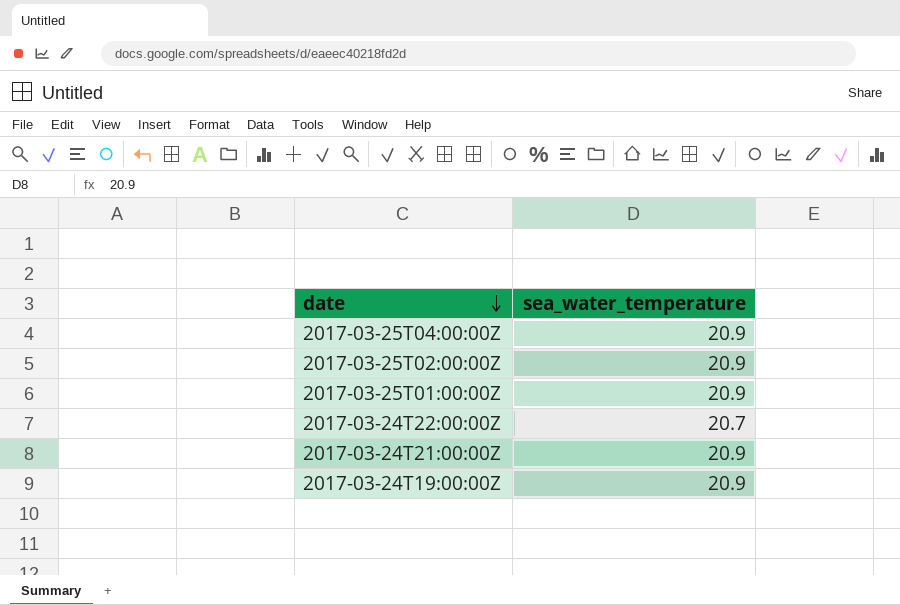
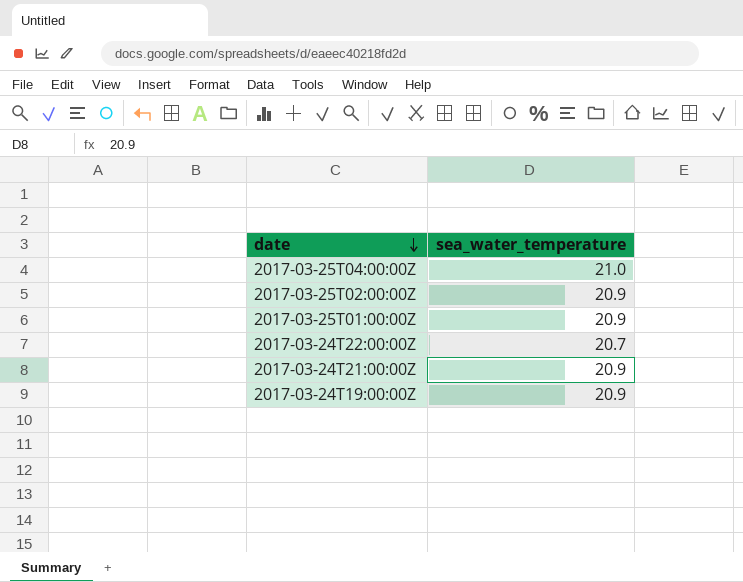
2017-03-25T04:00:00Z | sea_water_temperature: 20.9 -> 21.0

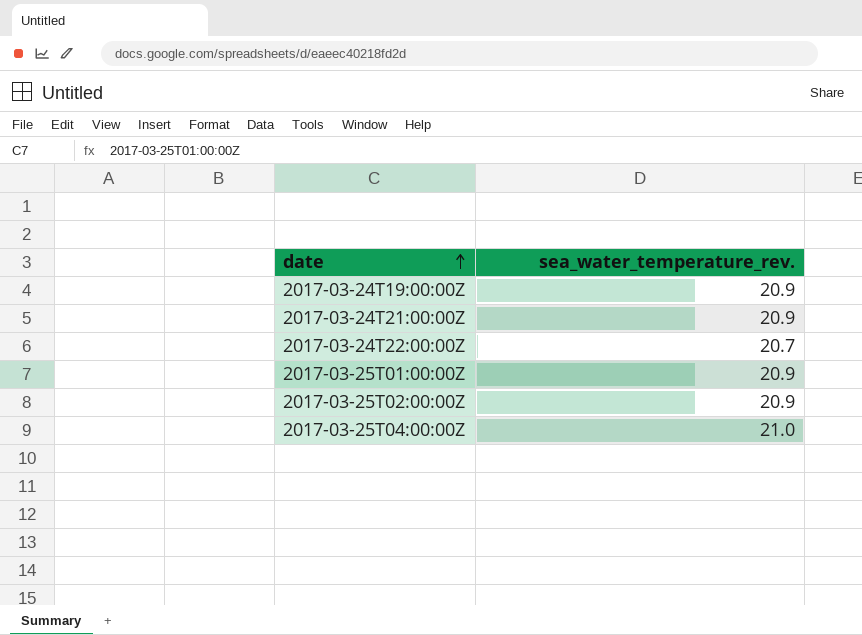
row order: date descending -> date ascending
column name: sea_water_temperature -> sea_water_temperature_rev.

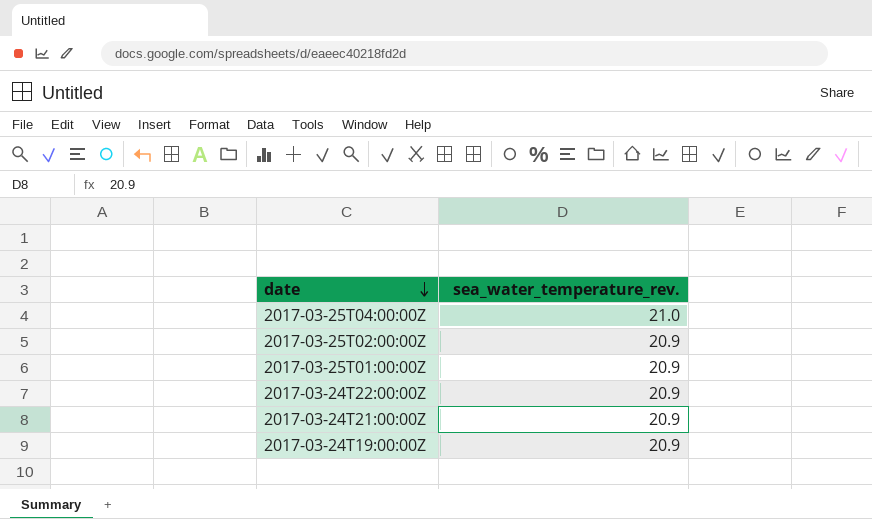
row order: date ascending -> date descending
2017-03-24T22:00:00Z | sea_water_temperature_rev.: 20.7 -> 20.9

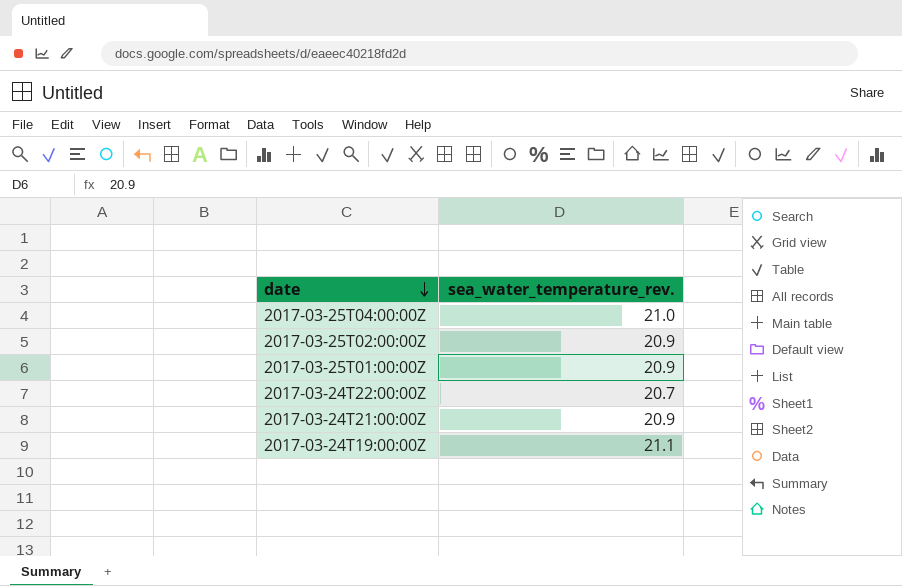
2017-03-24T22:00:00Z | sea_water_temperature_rev.: 20.9 -> 20.7
2017-03-24T19:00:00Z | sea_water_temperature_rev.: 20.9 -> 21.1

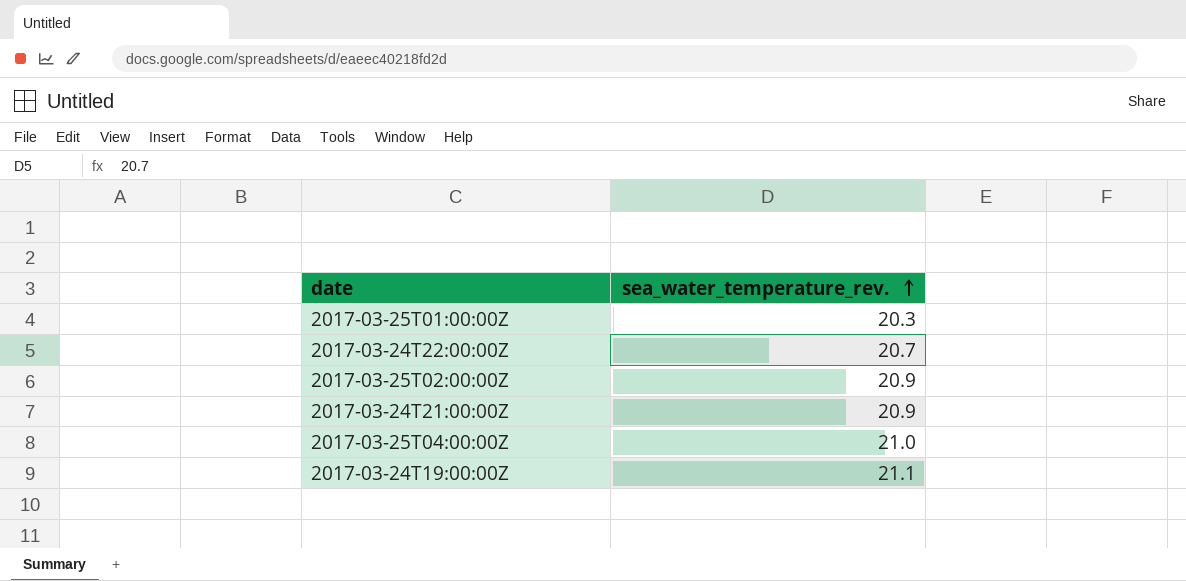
row order: date descending -> sea_water_temperature_rev. ascending
2017-03-25T01:00:00Z | sea_water_temperature_rev.: 20.9 -> 20.3

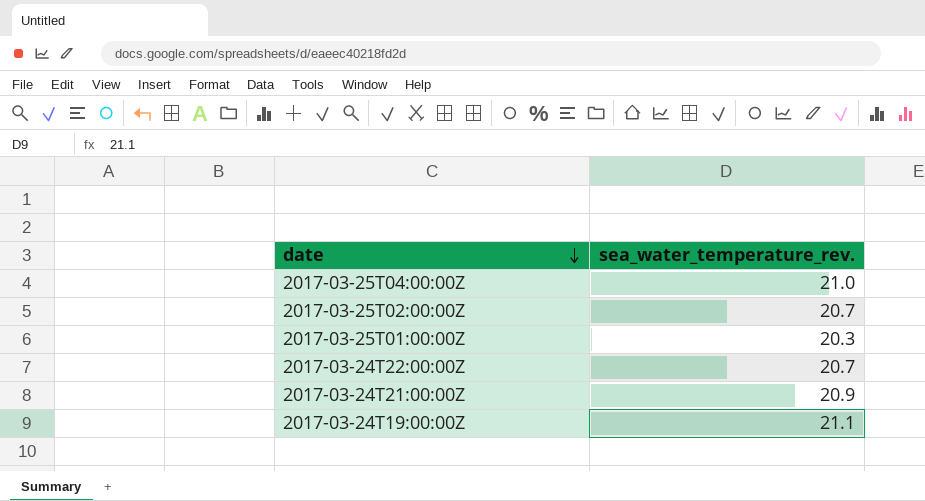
row order: sea_water_temperature_rev. ascending -> date descending
2017-03-25T02:00:00Z | sea_water_temperature_rev.: 20.9 -> 20.7

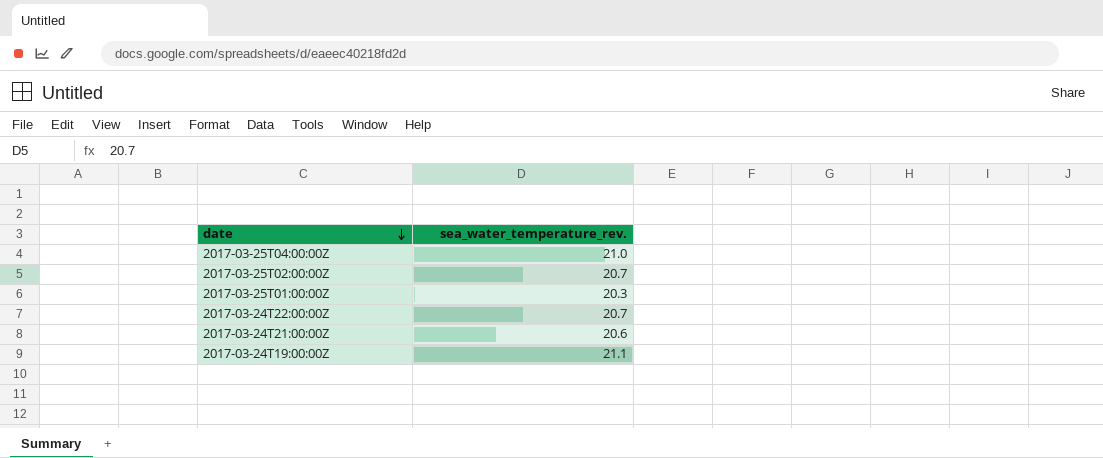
2017-03-24T21:00:00Z | sea_water_temperature_rev.: 20.9 -> 20.6

